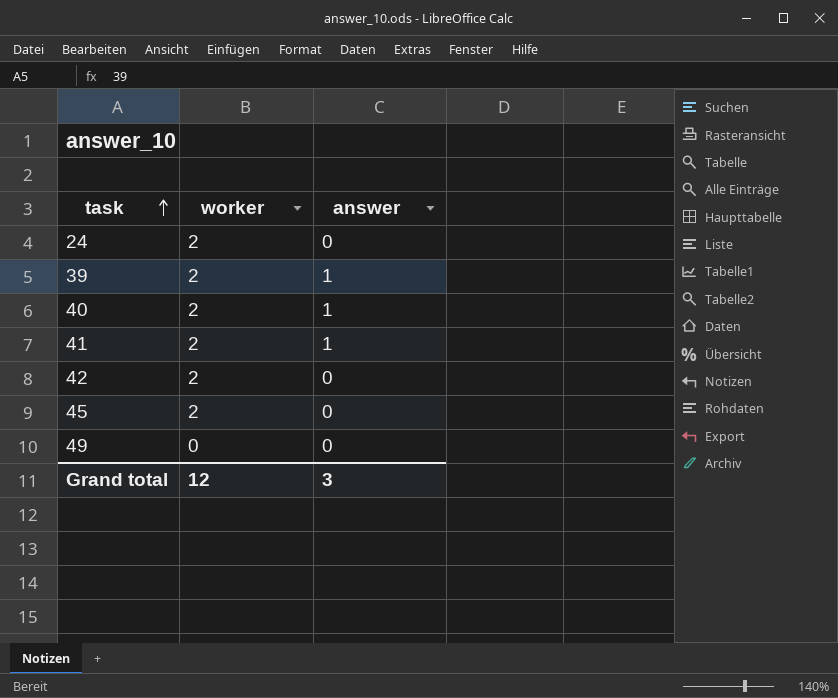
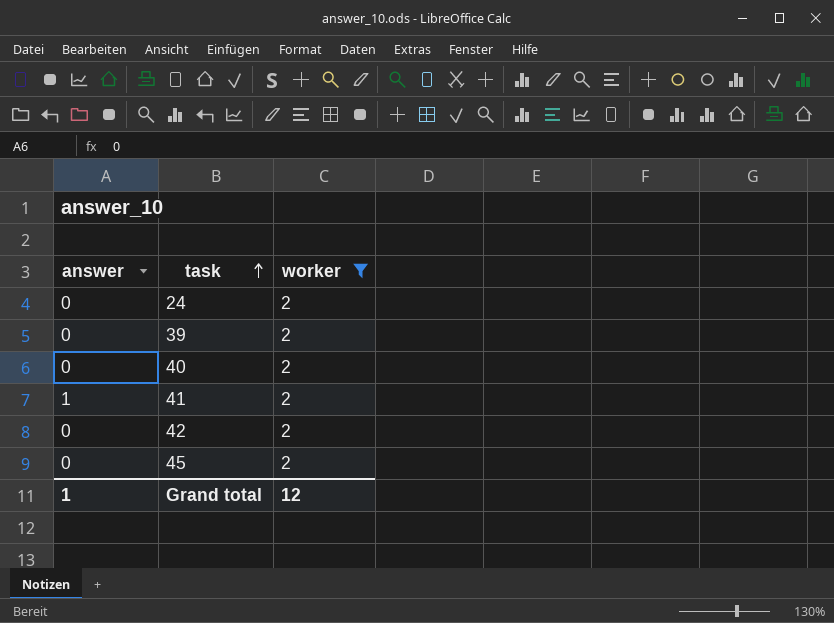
filter: none -> worker = 2
column answer | position: 3 -> 1
39 | answer: 1 -> 0
40 | answer: 1 -> 0
Grand total | answer: 3 -> 1

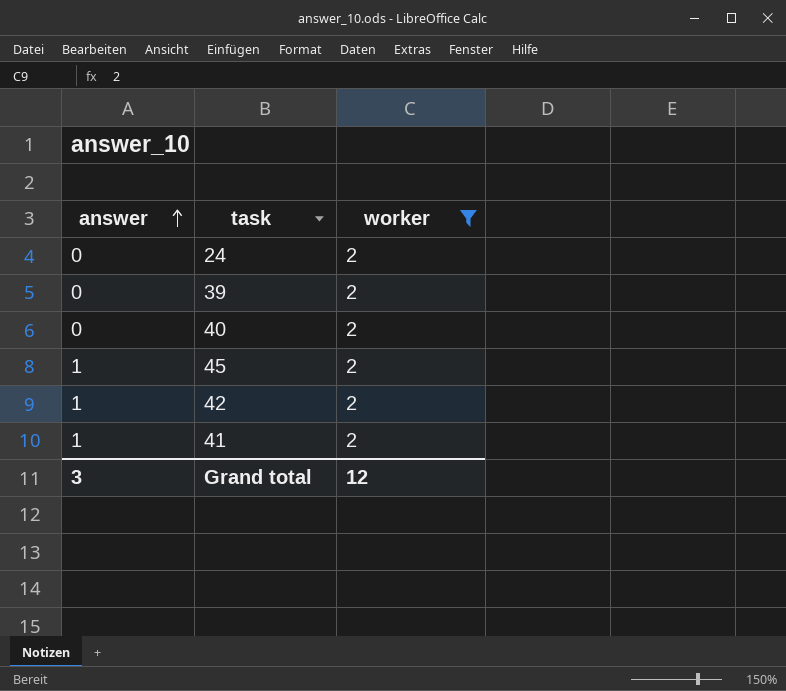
row order: task ascending -> answer ascending
45 | answer: 0 -> 1
42 | answer: 0 -> 1
Grand total | answer: 1 -> 3

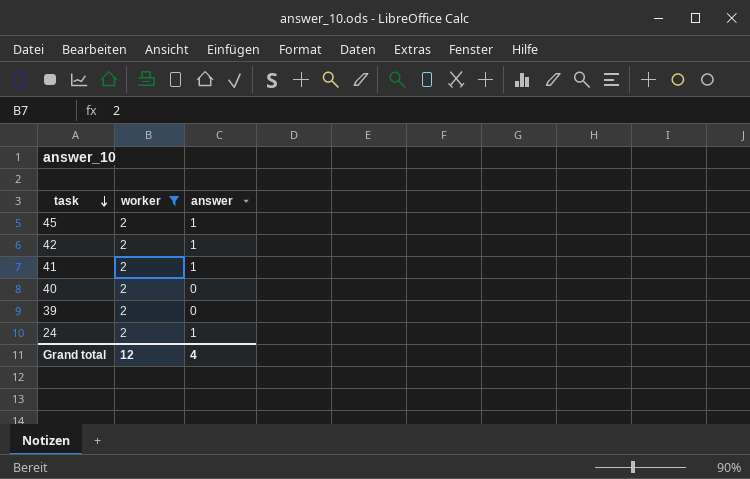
row order: answer ascending -> task descending
column answer | position: 1 -> 3
24 | answer: 0 -> 1
Grand total | answer: 3 -> 4

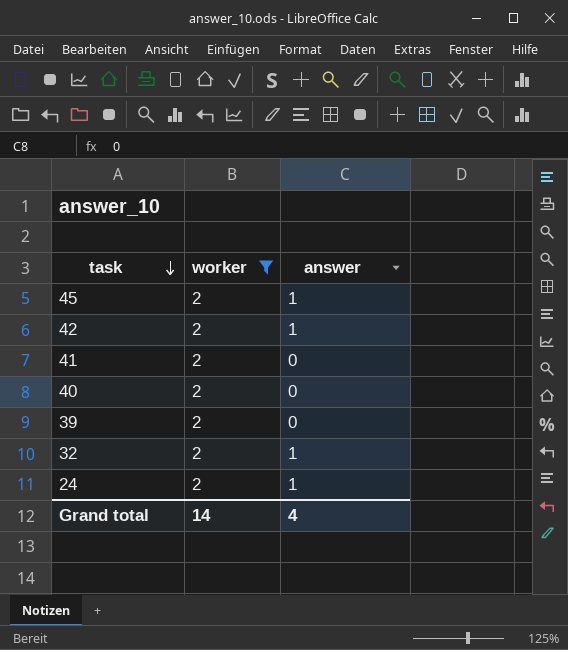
41 | answer: 1 -> 0
row 32: none -> 2 | 1
Grand total | worker: 12 -> 14

